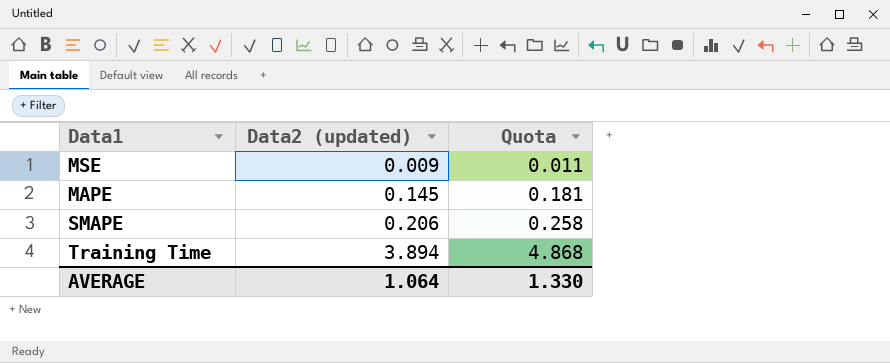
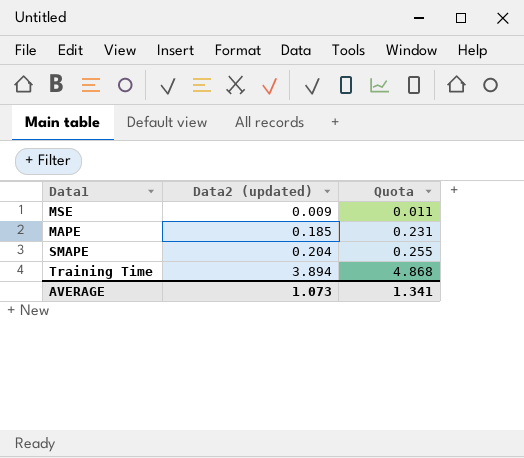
MAPE | Data2 (updated): 0.145 -> 0.185
MAPE | Quota: 0.181 -> 0.231
SMAPE | Data2 (updated): 0.206 -> 0.204
SMAPE | Quota: 0.258 -> 0.255
AVERAGE | Data2 (updated): 1.064 -> 1.073
AVERAGE | Quota: 1.330 -> 1.341

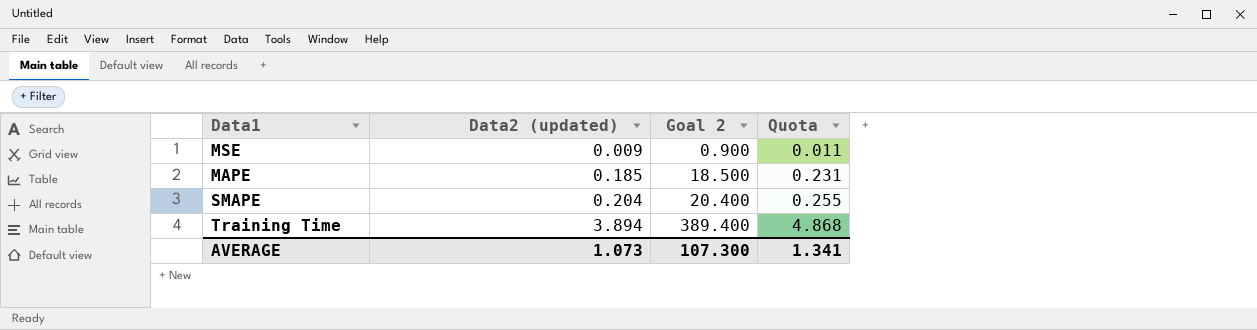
column Goal 2 | formula: none -> [Data2 (updated)] * 100

